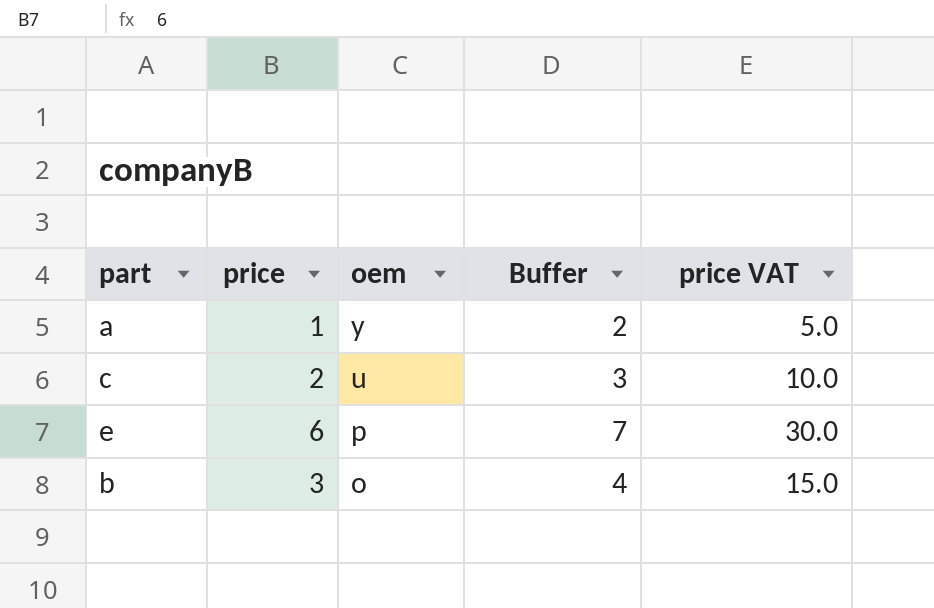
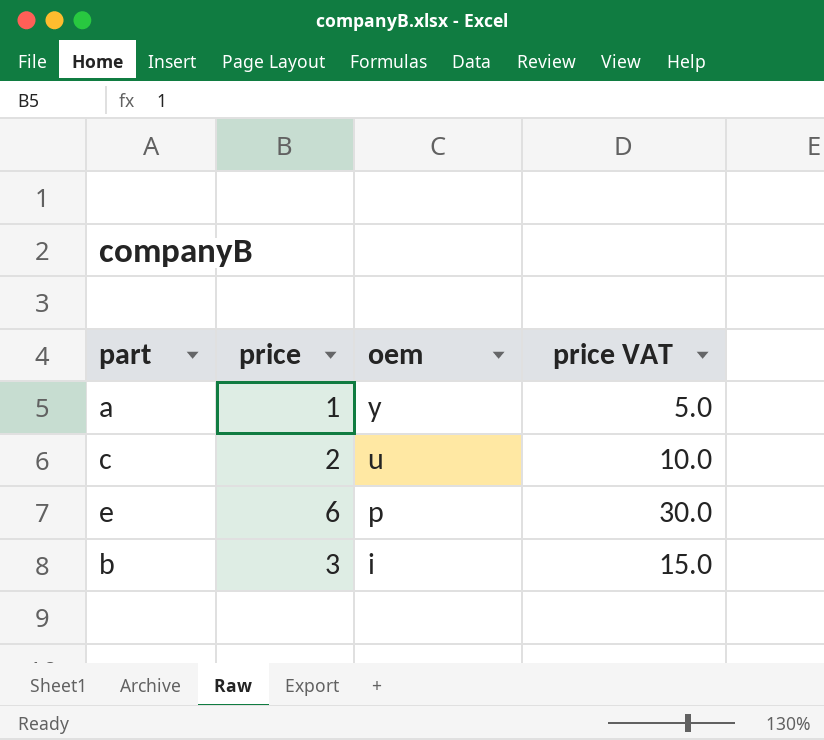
column Buffer | formula: [price] + 1 -> none
b | oem: o -> i

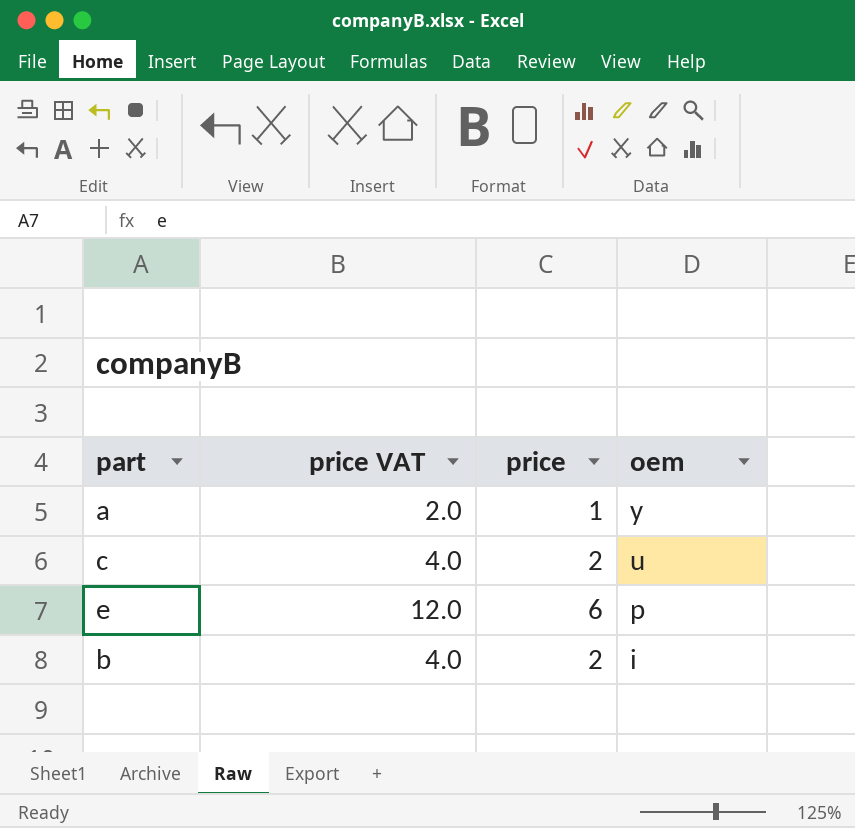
column price VAT | formula: [price] * 5 -> [price] * 2
column price VAT | position: 4 -> 2
b | price: 3 -> 2

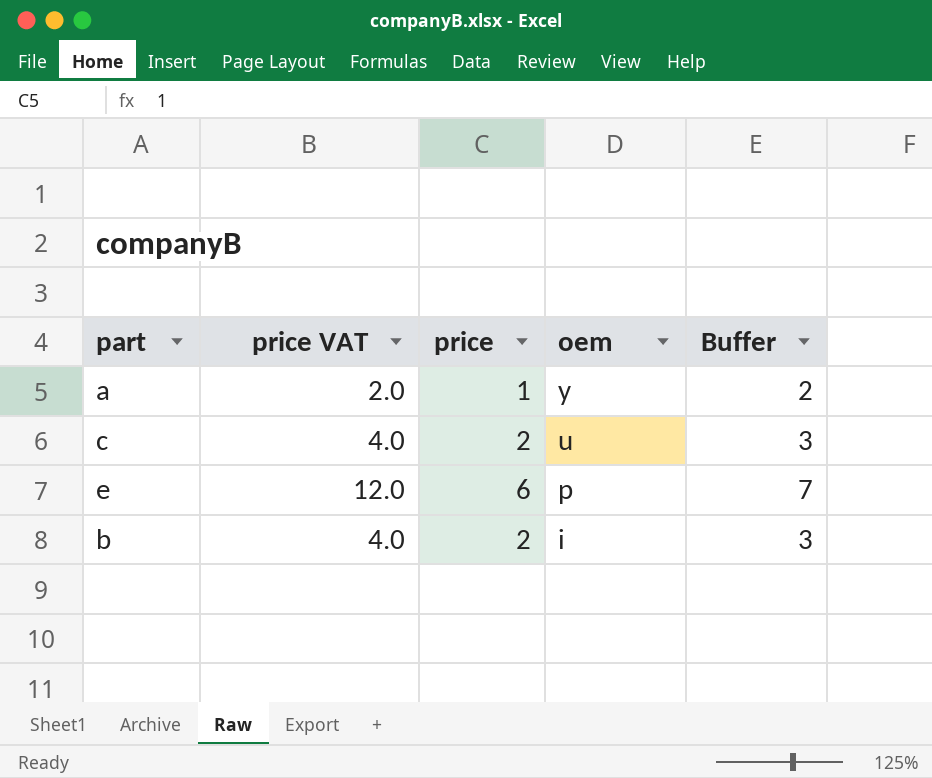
column Buffer | formula: none -> [price] + 1

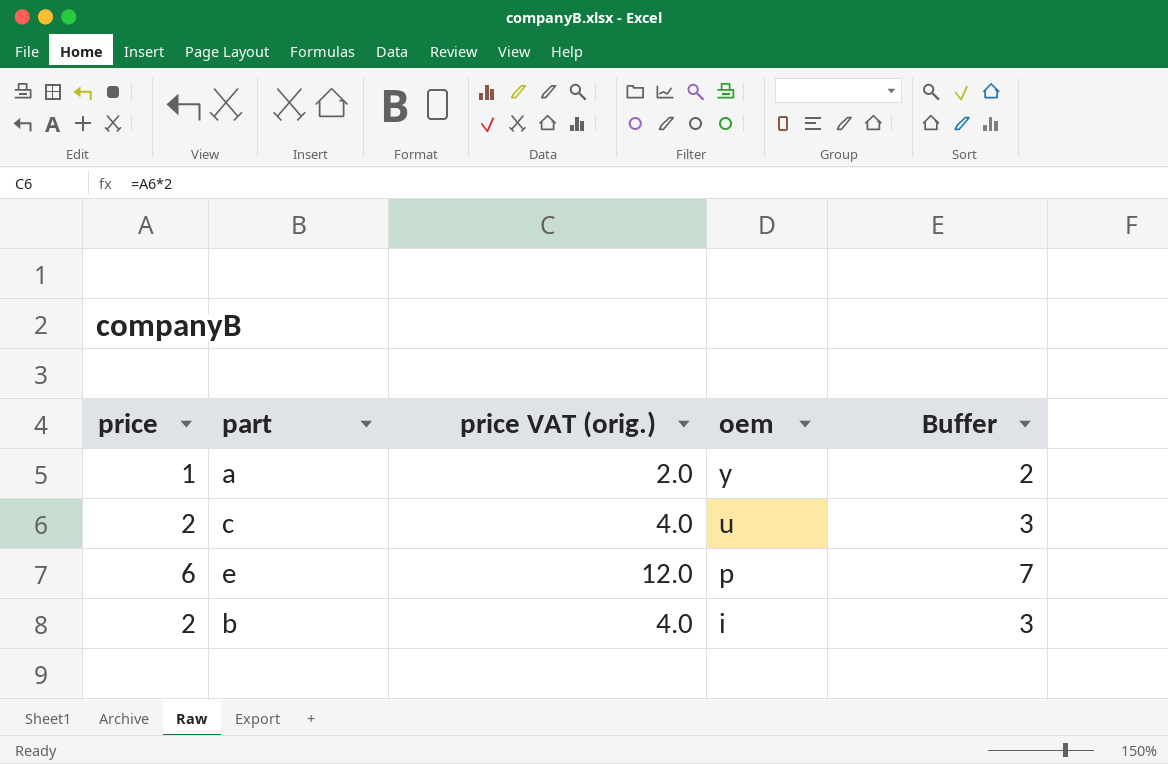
column price | position: 3 -> 1
column name: price VAT -> price VAT (orig.)

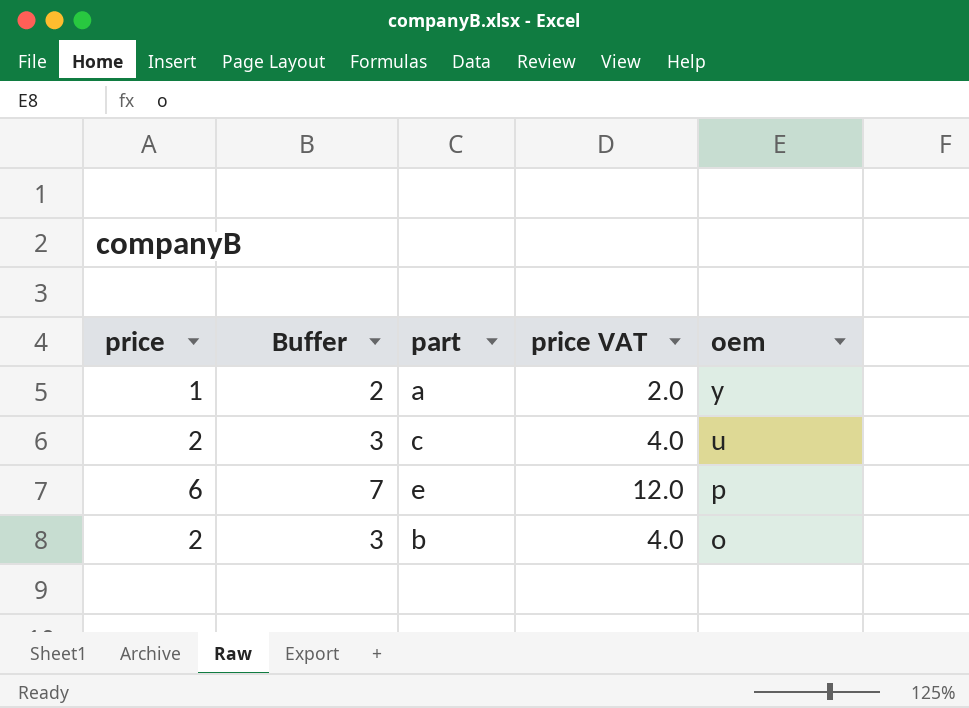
column Buffer | position: 5 -> 2
column name: price VAT (orig.) -> price VAT
b | oem: i -> o

